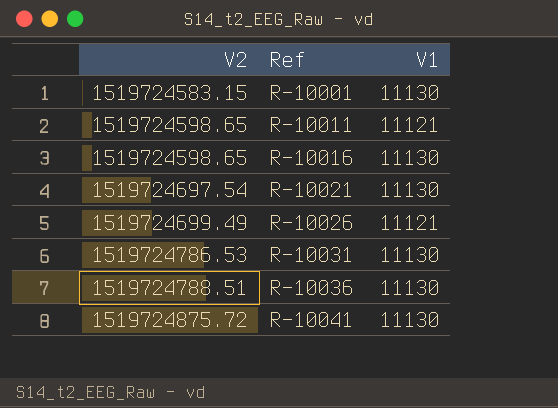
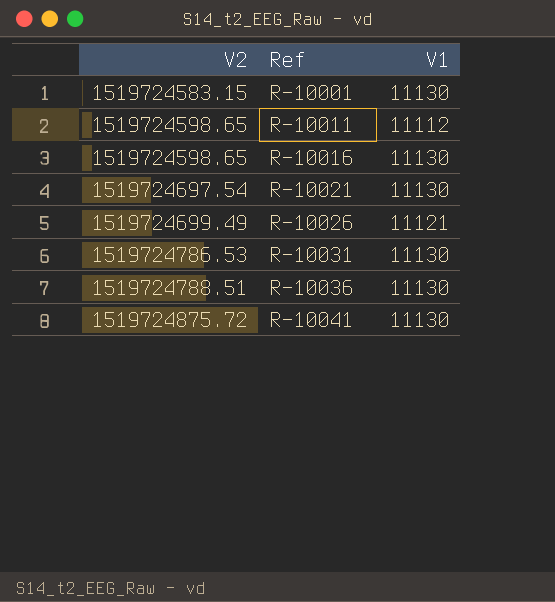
R-10011 | V1: 11121 -> 11112

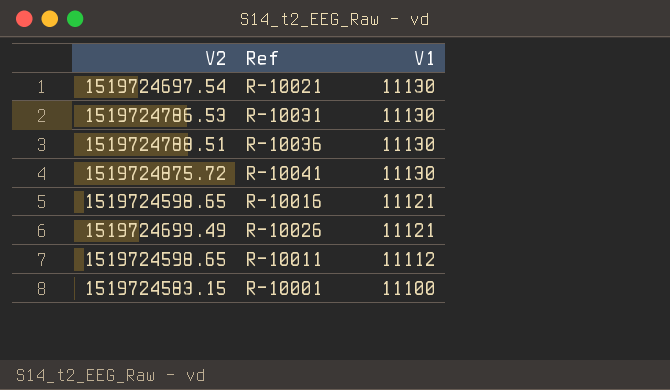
row order: V2 ascending -> V1 descending
R-10016 | V1: 11130 -> 11121
R-10001 | V1: 11130 -> 11100

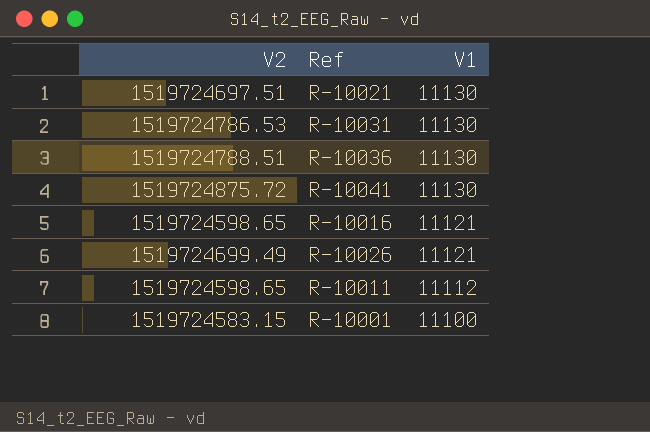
R-10021 | V2: 1519724697.54 -> 1519724697.51

